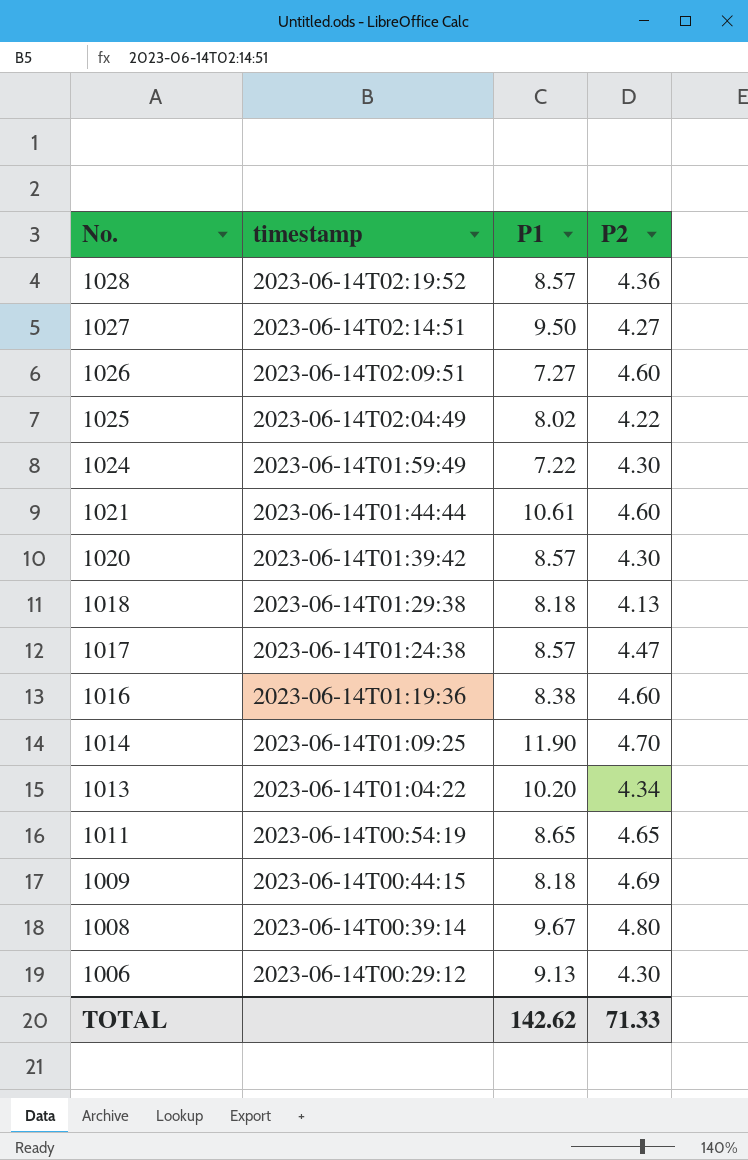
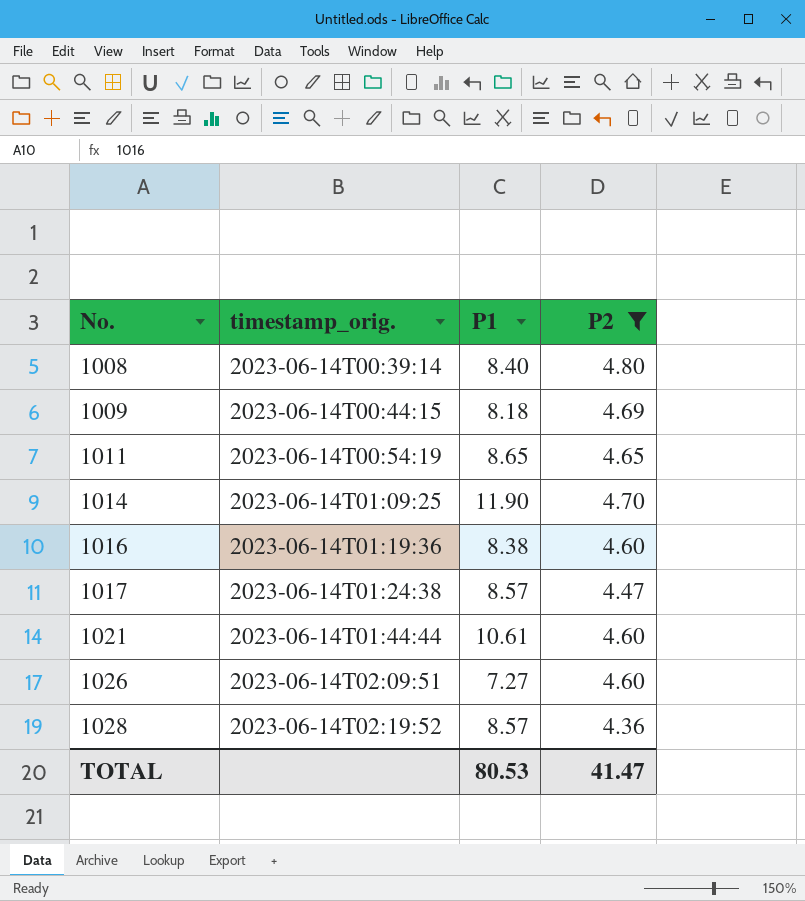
filter: none -> P2 >= 4.36
row order: No. descending -> No. ascending
column name: timestamp -> timestamp_orig.
1008 | P1: 9.67 -> 8.40
TOTAL | P1: 142.62 -> 80.53
TOTAL | P2: 71.33 -> 41.47

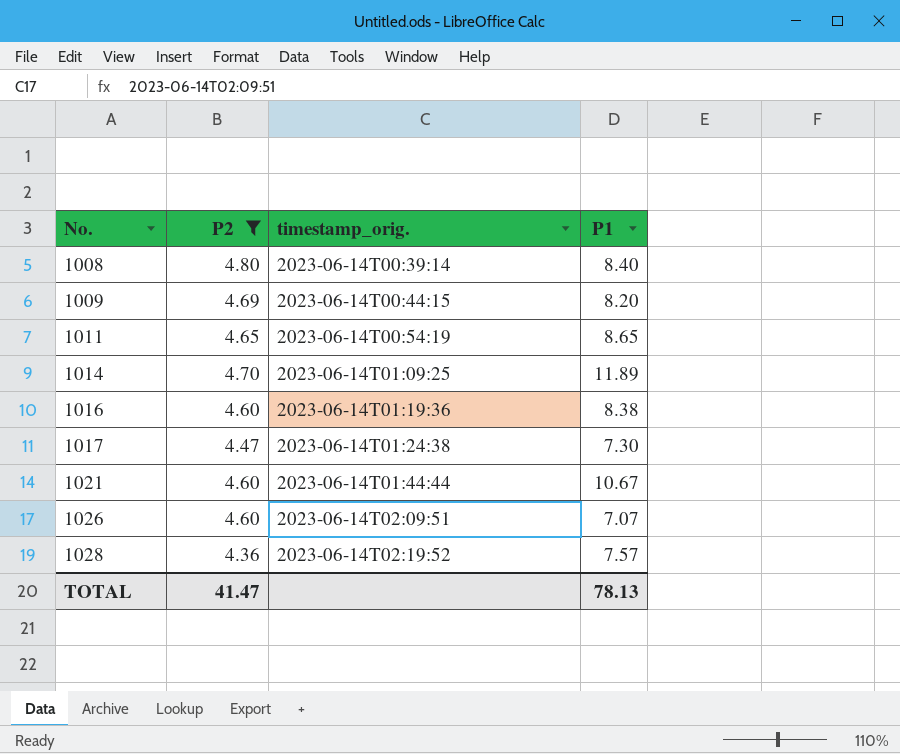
column P2 | position: 4 -> 2
1009 | P1: 8.18 -> 8.20
1014 | P1: 11.90 -> 11.89
1017 | P1: 8.57 -> 7.30
1021 | P1: 10.61 -> 10.67
1026 | P1: 7.27 -> 7.07
1028 | P1: 8.57 -> 7.57
TOTAL | P1: 80.53 -> 78.13

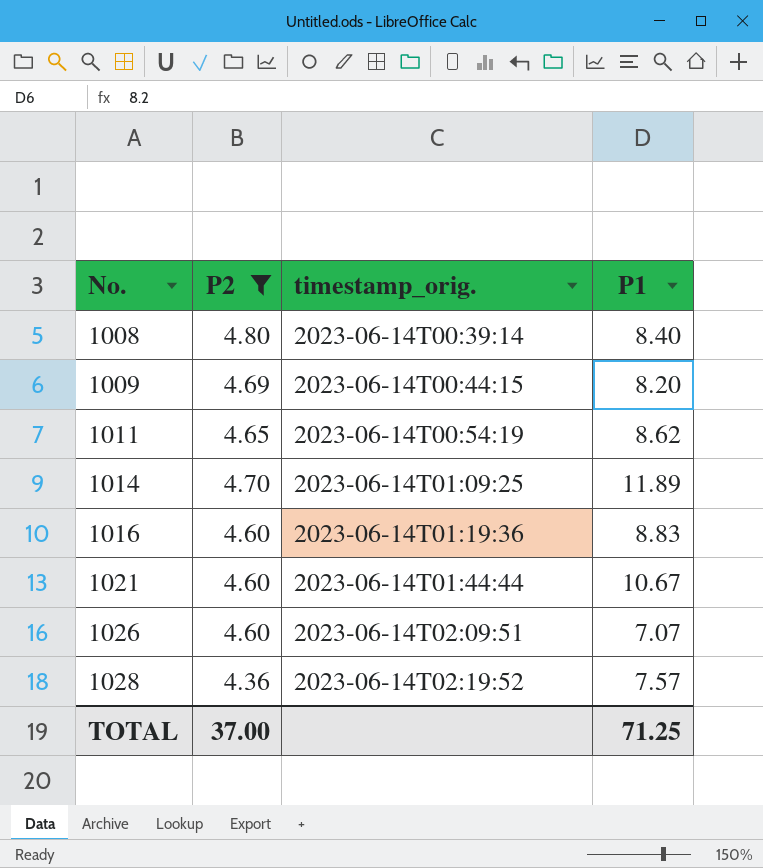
row 1017: 4.47 | 2023-06-14T01:24:38 | 7.30 -> none
1011 | P1: 8.65 -> 8.62
1016 | P1: 8.38 -> 8.83
TOTAL | P2: 41.47 -> 37.00
TOTAL | P1: 78.13 -> 71.25

